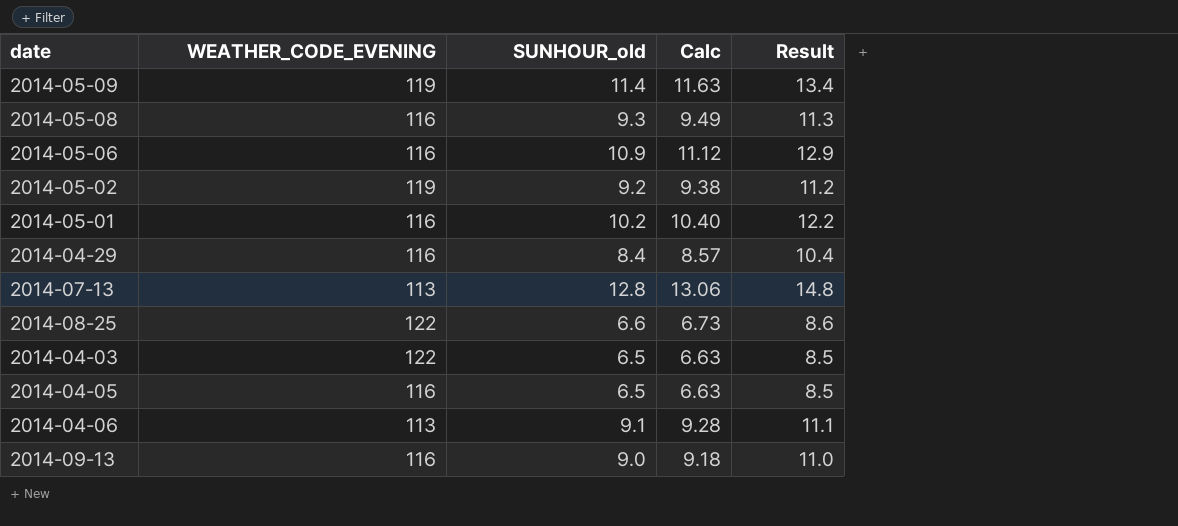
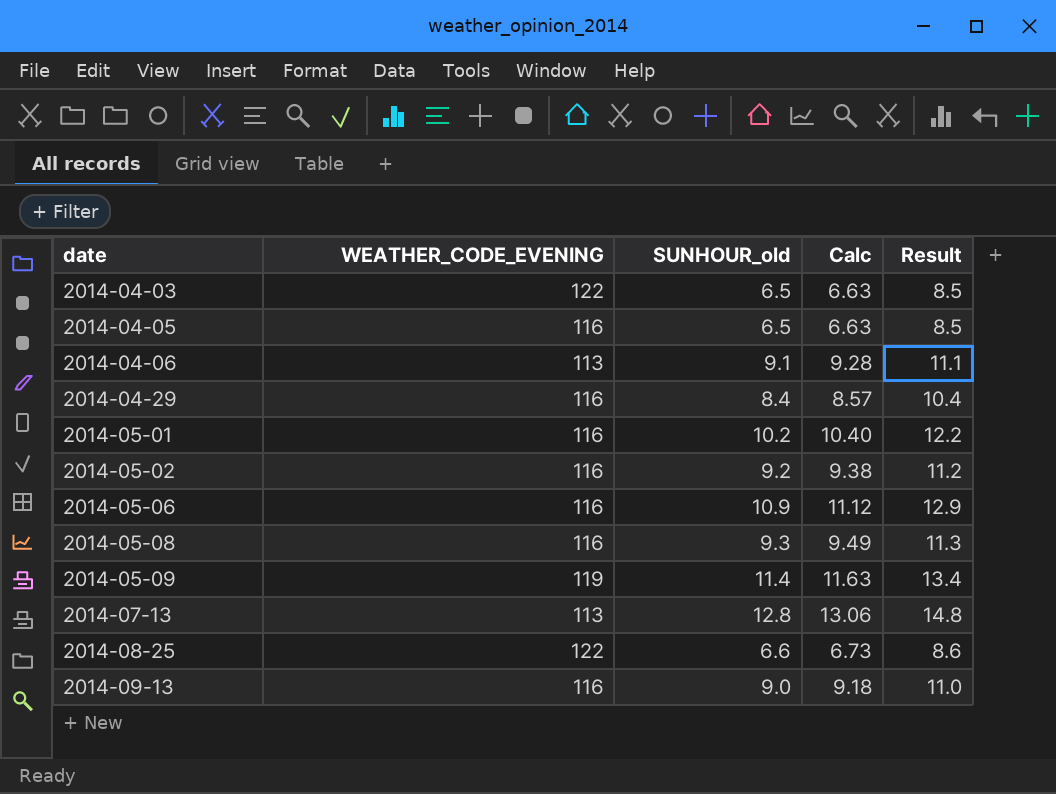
row order: none -> date ascending
2014-05-02 | WEATHER_CODE_EVENING: 119 -> 116

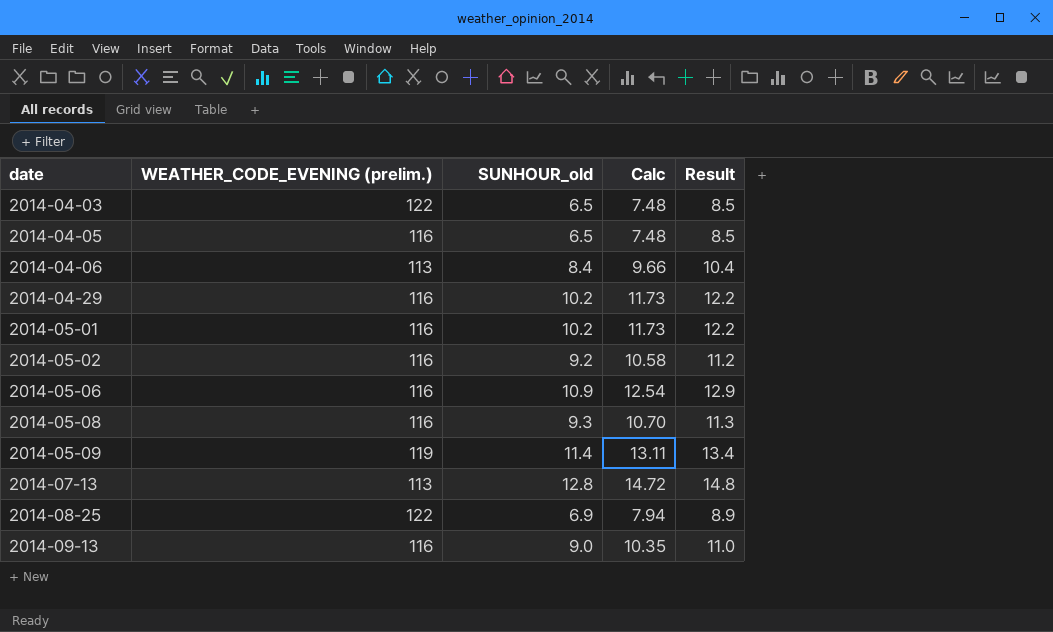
column name: WEATHER_CODE_EVENING -> WEATHER_CODE_EVENING (prelim.)
column Calc | formula: [SUNHOUR_old] * 1.02 -> [SUNHOUR_old] * 1.15
2014-04-06 | SUNHOUR_old: 9.1 -> 8.4
2014-04-06 | Result: 11.1 -> 10.4
2014-04-29 | SUNHOUR_old: 8.4 -> 10.2
2014-04-29 | Result: 10.4 -> 12.2
2014-08-25 | SUNHOUR_old: 6.6 -> 6.9
2014-08-25 | Result: 8.6 -> 8.9

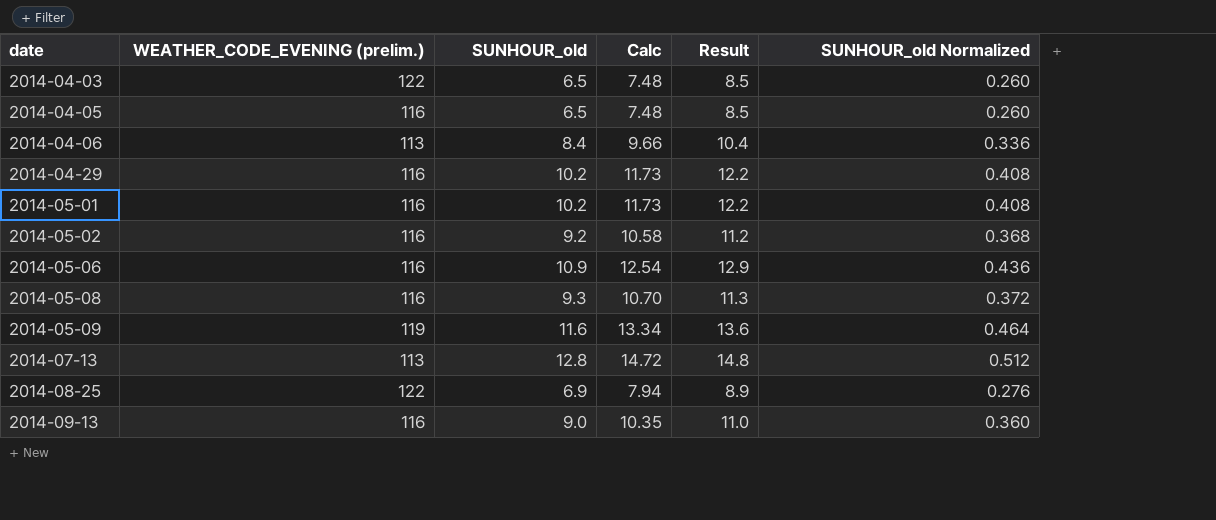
column SUNHOUR_old Normalized | formula: none -> [SUNHOUR_old] * 0.04
2014-05-09 | SUNHOUR_old: 11.4 -> 11.6
2014-05-09 | Calc: 13.11 -> 13.34
2014-05-09 | Result: 13.4 -> 13.6

